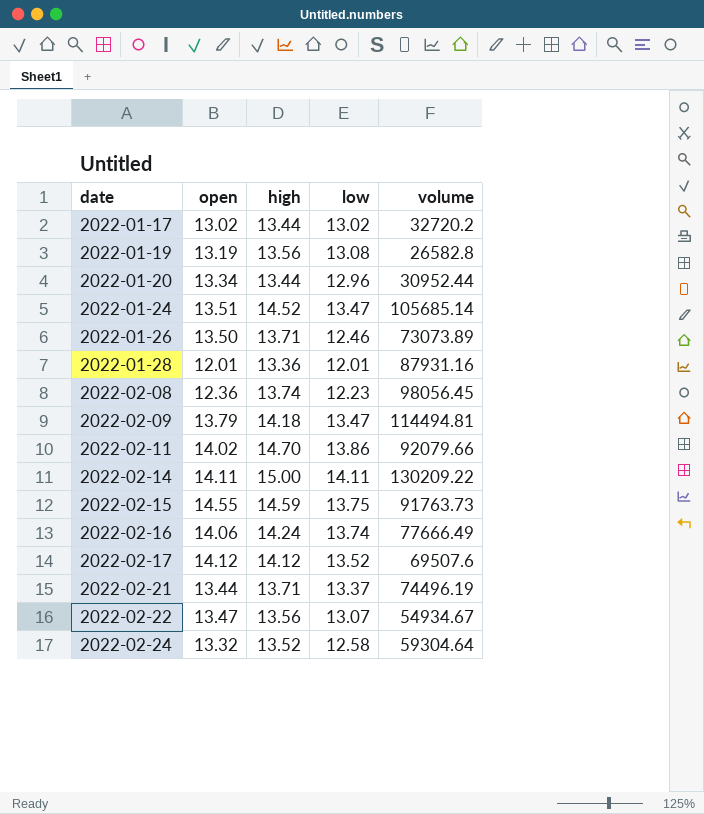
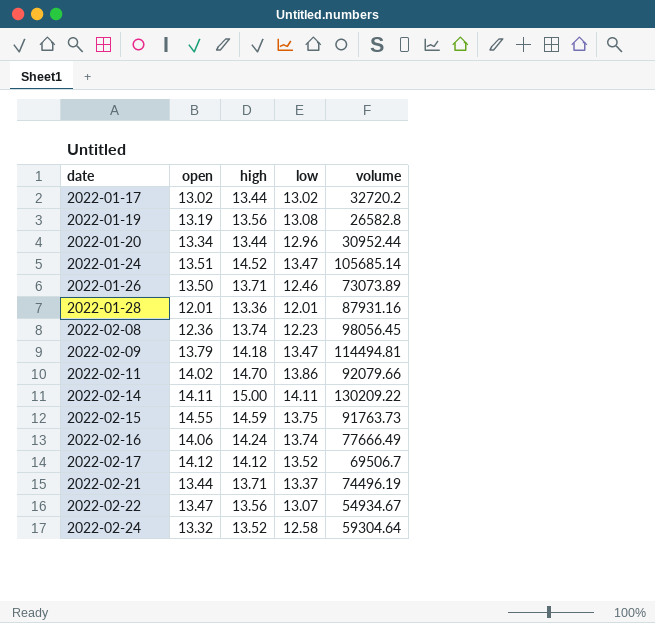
2022-02-17 | volume: 69507.6 -> 69506.7

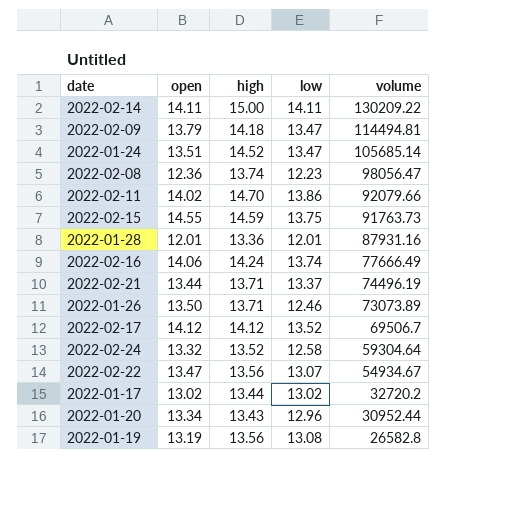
row order: date ascending -> volume descending
2022-02-08 | volume: 98056.45 -> 98056.47
2022-01-20 | high: 13.44 -> 13.43

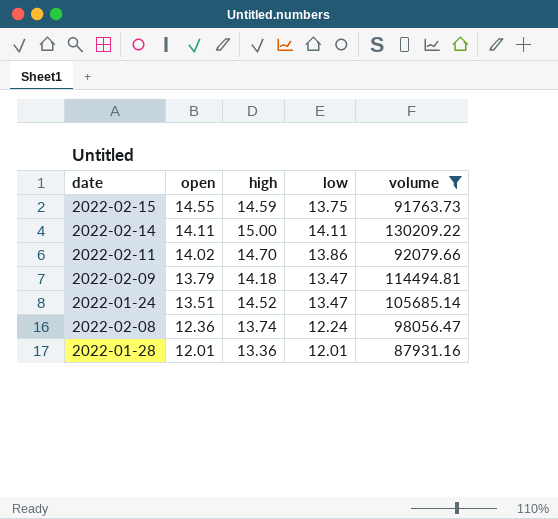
filter: none -> volume >= 87931.16
row order: volume descending -> open descending
2022-02-08 | low: 12.23 -> 12.24

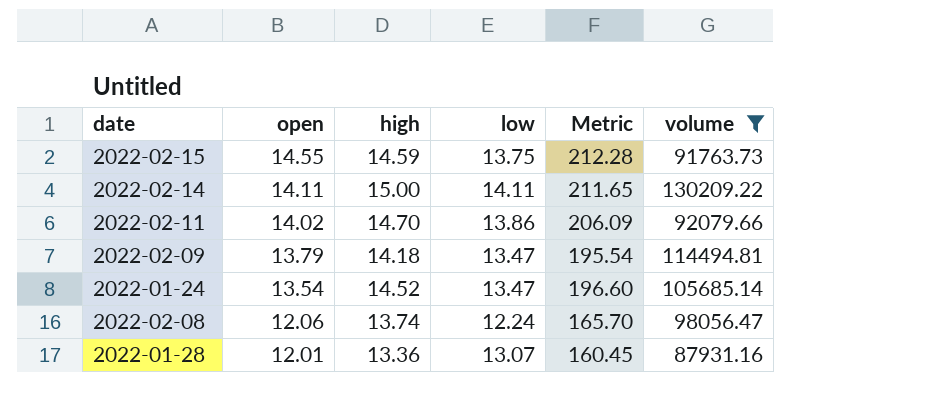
column Metric | formula: none -> [open] * [high]
2022-01-24 | open: 13.51 -> 13.54
2022-02-08 | open: 12.36 -> 12.06
2022-01-28 | low: 12.01 -> 13.07

